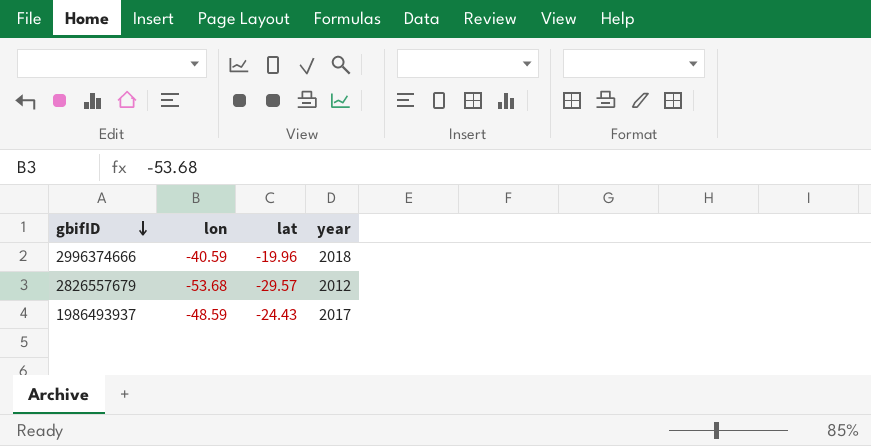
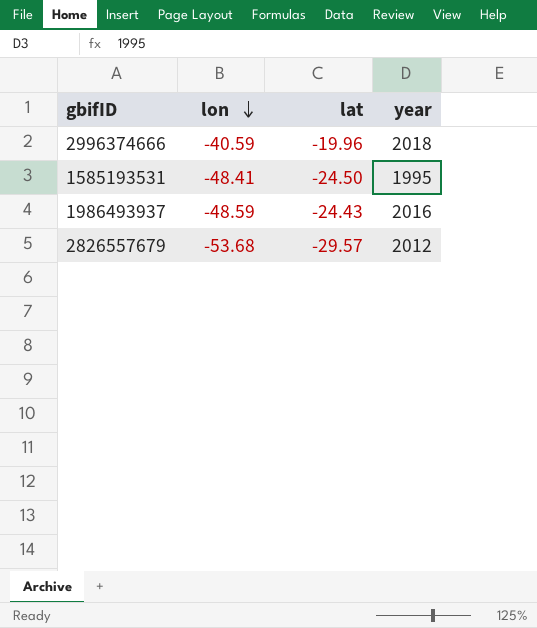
row order: gbifID descending -> lon descending
row 1585193531: none -> -48.41 | -24.50 | 1995
1986493937 | year: 2017 -> 2016

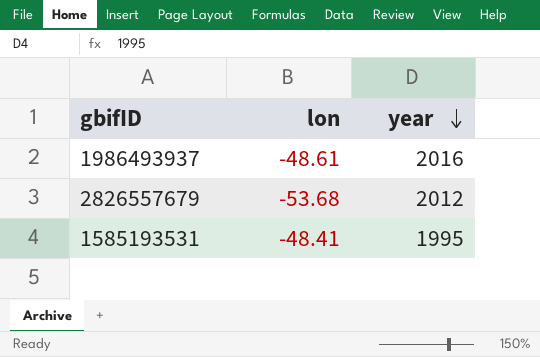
row order: lon descending -> year descending
column lat | position: 3 -> none
row 2996374666: -40.59 | -19.96 | 2018 -> none
1986493937 | lon: -48.59 -> -48.61

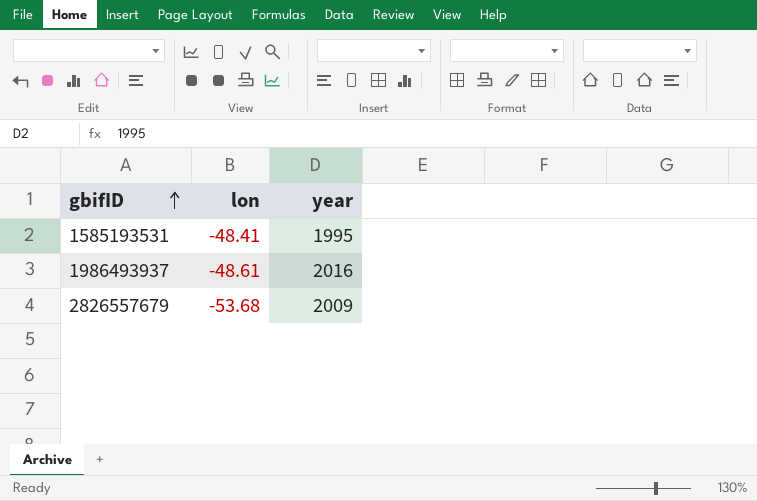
row order: year descending -> gbifID ascending
2826557679 | year: 2012 -> 2009

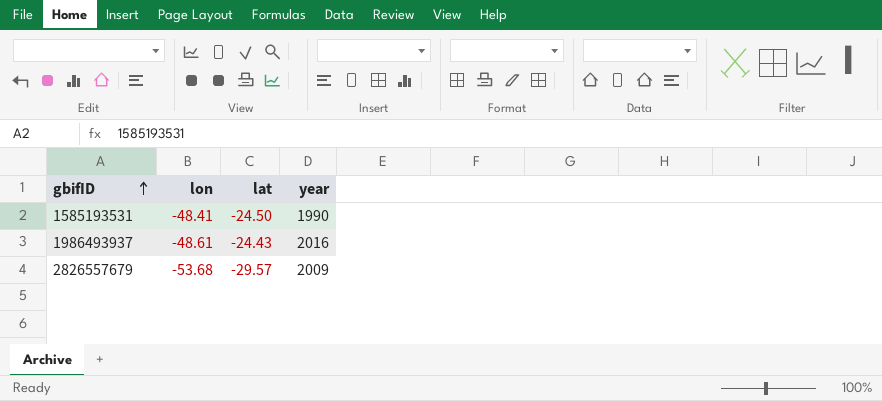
column lat | position: none -> 3
1585193531 | year: 1995 -> 1990

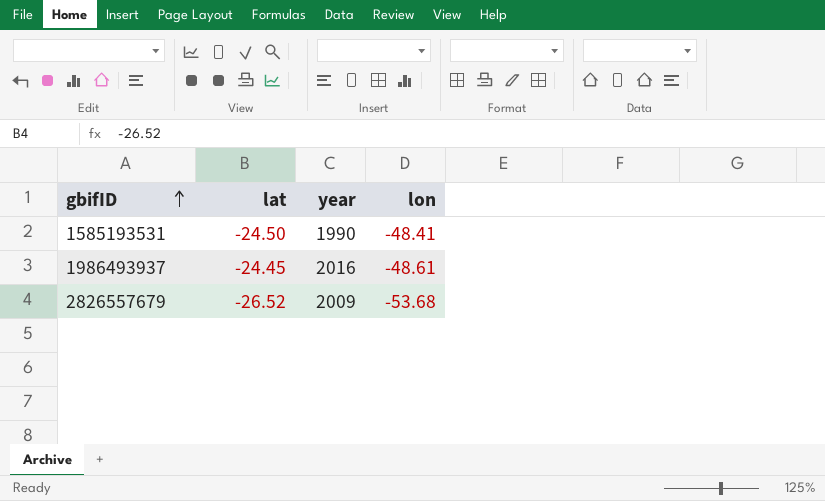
column lon | position: 2 -> 4
1986493937 | lat: -24.43 -> -24.45
2826557679 | lat: -29.57 -> -26.52

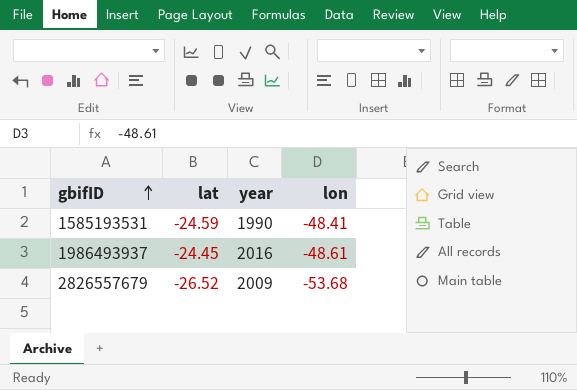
1585193531 | lat: -24.50 -> -24.59

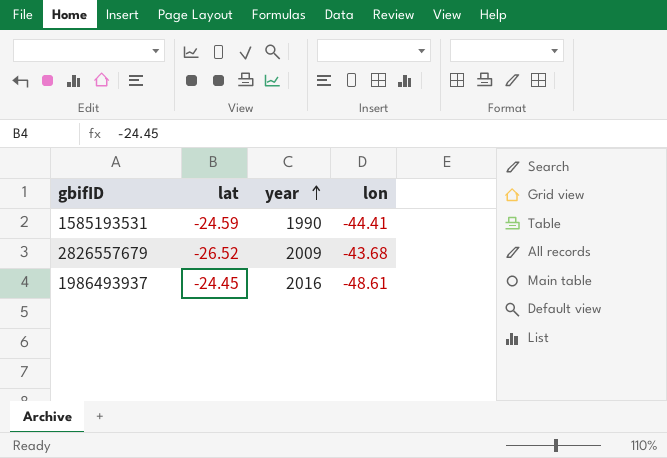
row order: gbifID ascending -> year ascending
1585193531 | lon: -48.41 -> -44.41
2826557679 | lon: -53.68 -> -43.68

